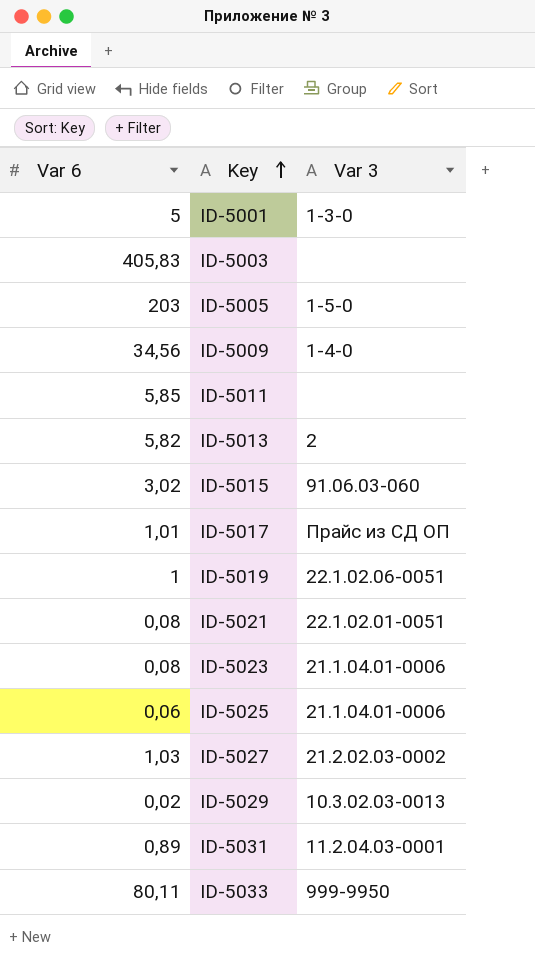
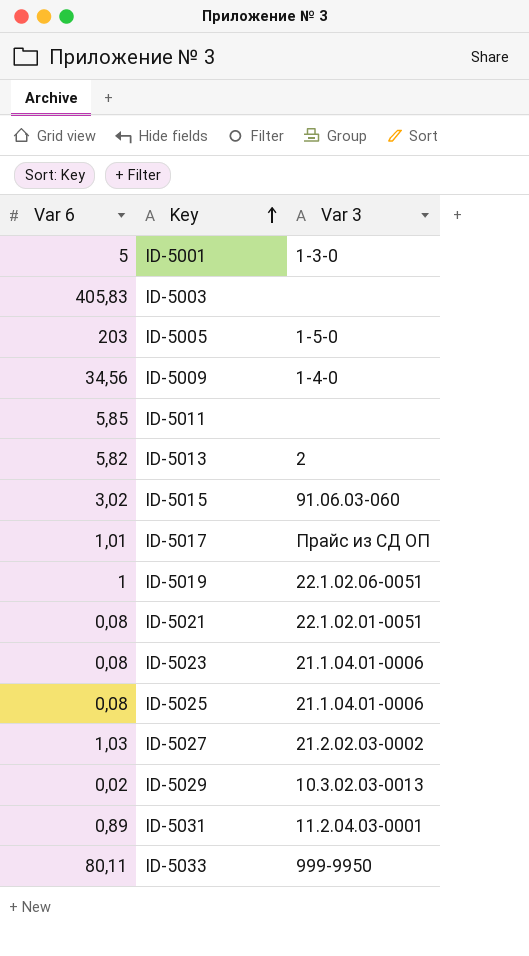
ID-5025 | Var 6: 0,06 -> 0,08

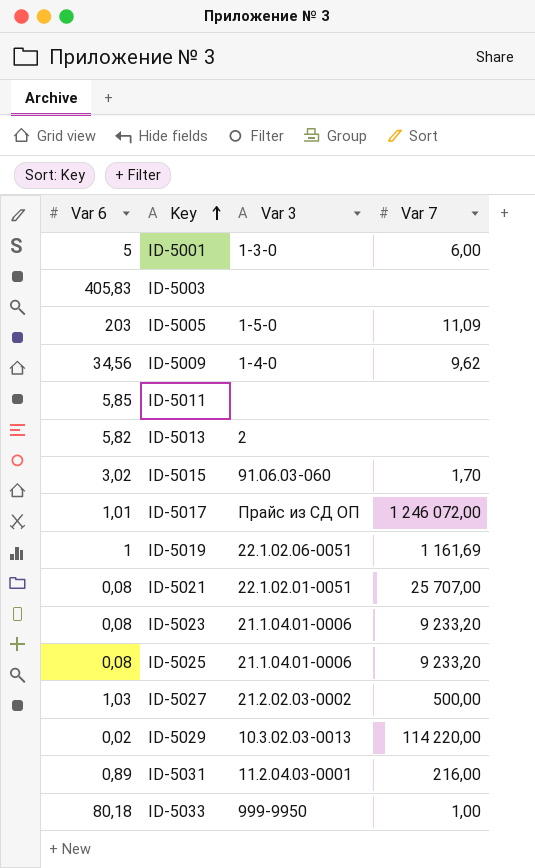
column Var 7 | position: none -> 4
ID-5033 | Var 6: 80,11 -> 80,18

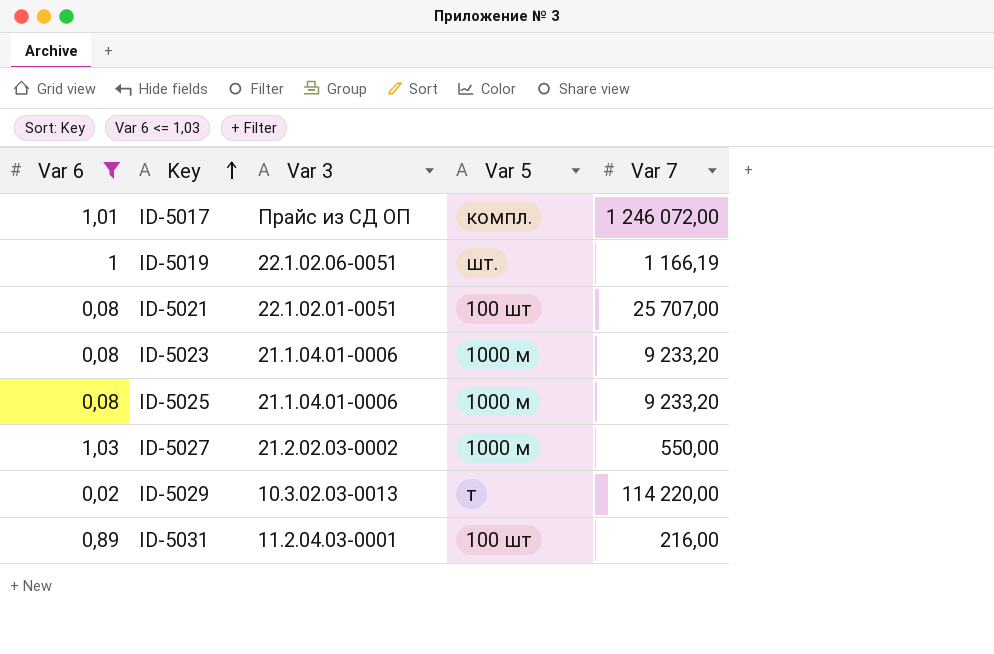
filter: none -> Var 6 <= 1,03
column Var 5 | position: none -> 4
ID-5019 | Var 7: 1 161,69 -> 1 166,19
ID-5027 | Var 7: 500,00 -> 550,00

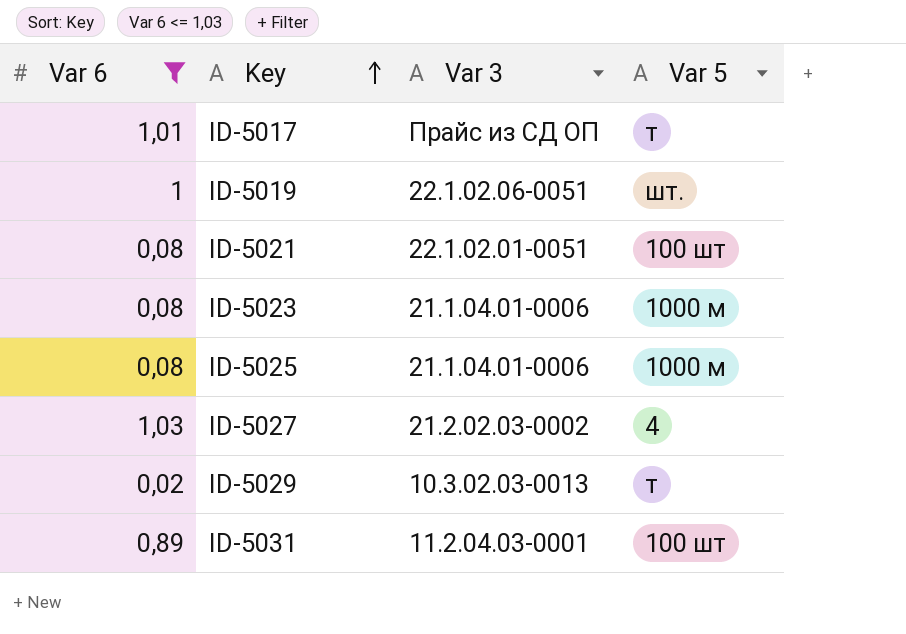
column Var 7 | position: 5 -> none
ID-5017 | Var 5: компл. -> т
ID-5027 | Var 5: 1000 м -> 4

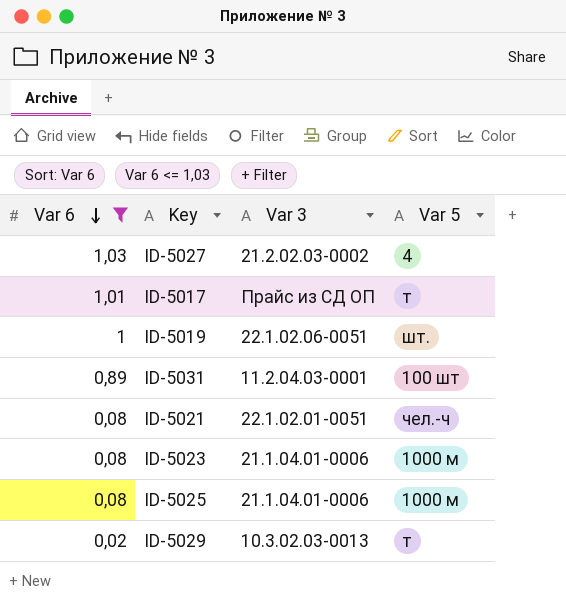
row order: Key ascending -> Var 6 descending
ID-5021 | Var 5: 100 шт -> чел.-ч

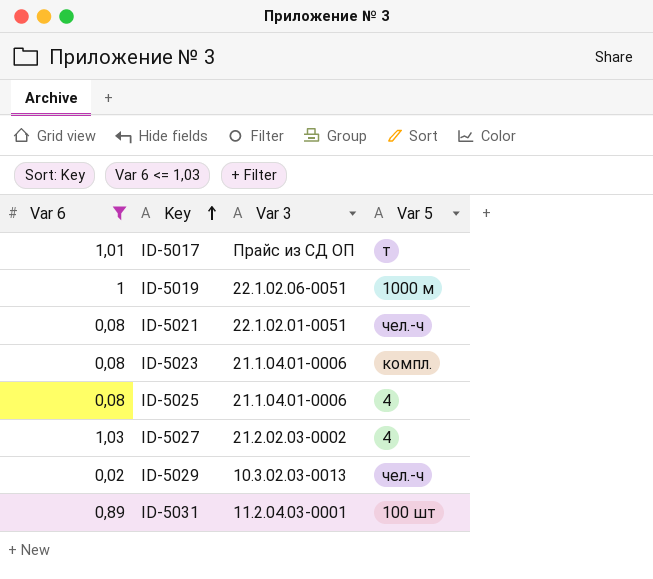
row order: Var 6 descending -> Key ascending
ID-5019 | Var 5: шт. -> 1000 м
ID-5023 | Var 5: 1000 м -> компл.
ID-5025 | Var 5: 1000 м -> 4
ID-5029 | Var 5: т -> чел.-ч

